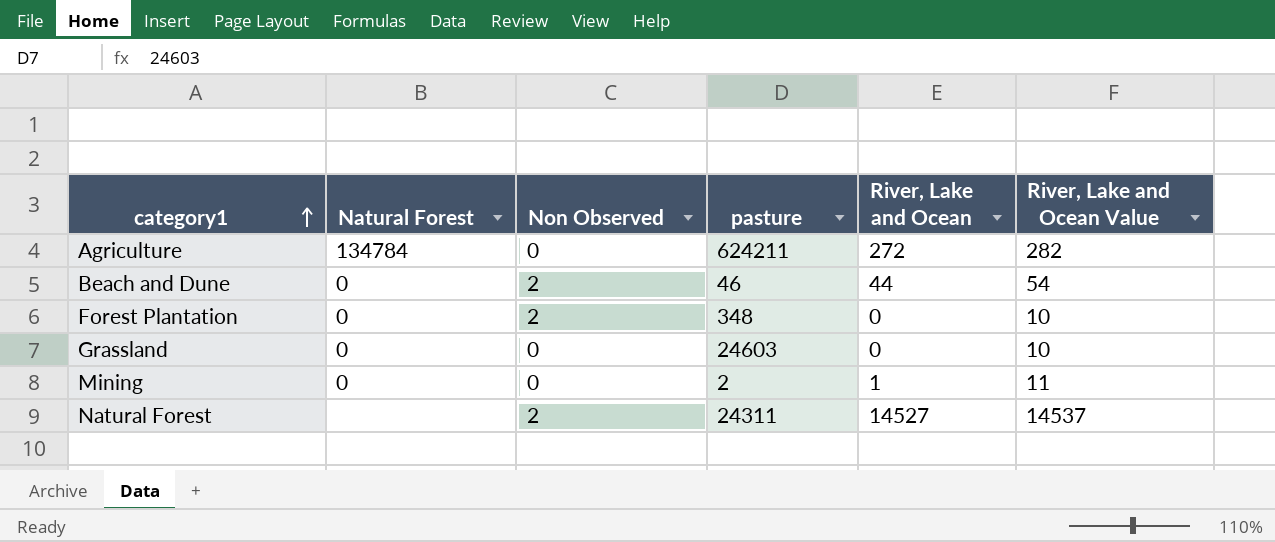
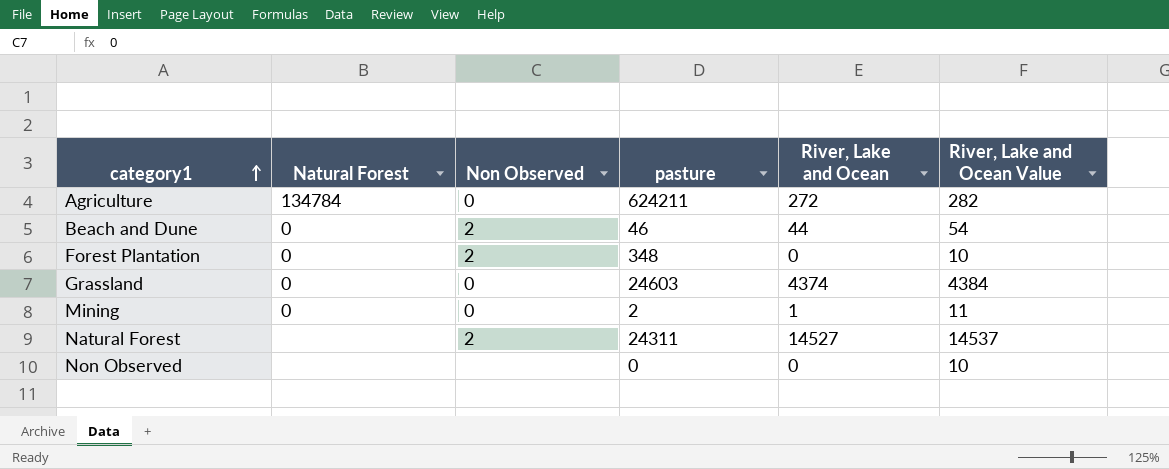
Grassland | River, Lake and Ocean: 0 -> 4374
Grassland | River, Lake and Ocean Value: 10 -> 4384
row Non Observed: none -> none | none | 0 | 0 | 10

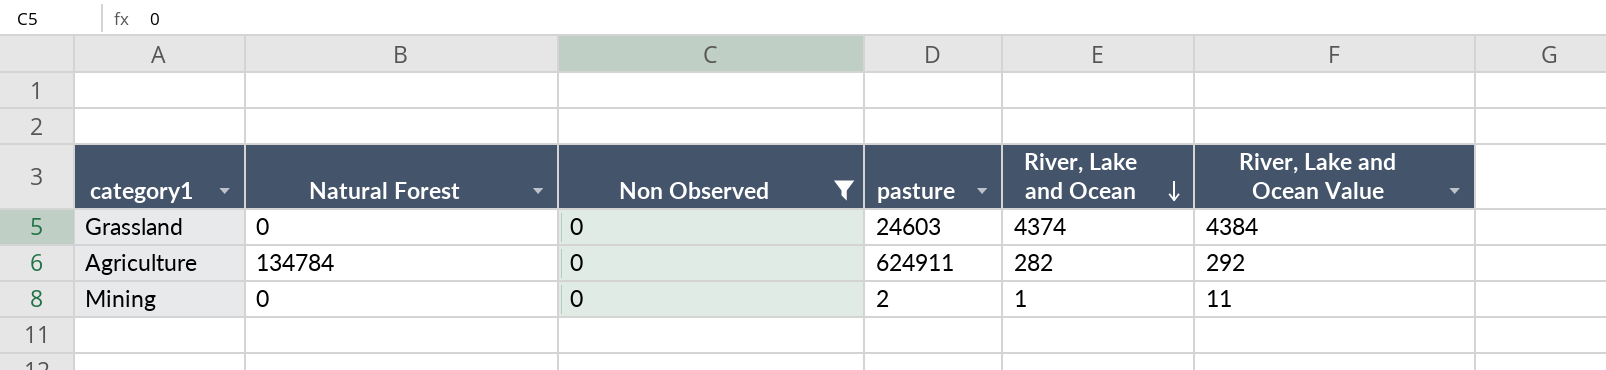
filter: none -> Non Observed = 0
row order: category1 ascending -> River, Lake and Ocean descending
Agriculture | pasture: 624211 -> 624911
Agriculture | River, Lake and Ocean: 272 -> 282
Agriculture | River, Lake and Ocean Value: 282 -> 292

